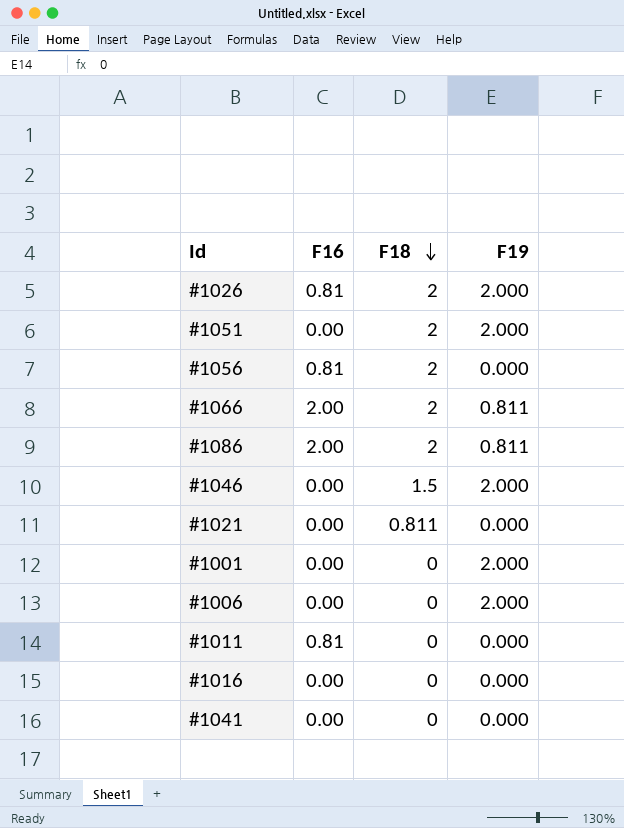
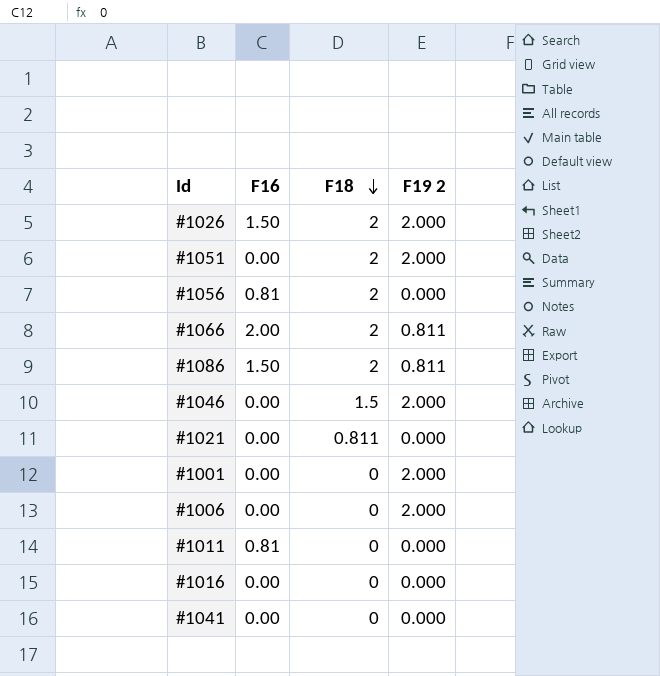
column name: F19 -> F19 2
#1026 | F16: 0.81 -> 1.50
#1086 | F16: 2.00 -> 1.50

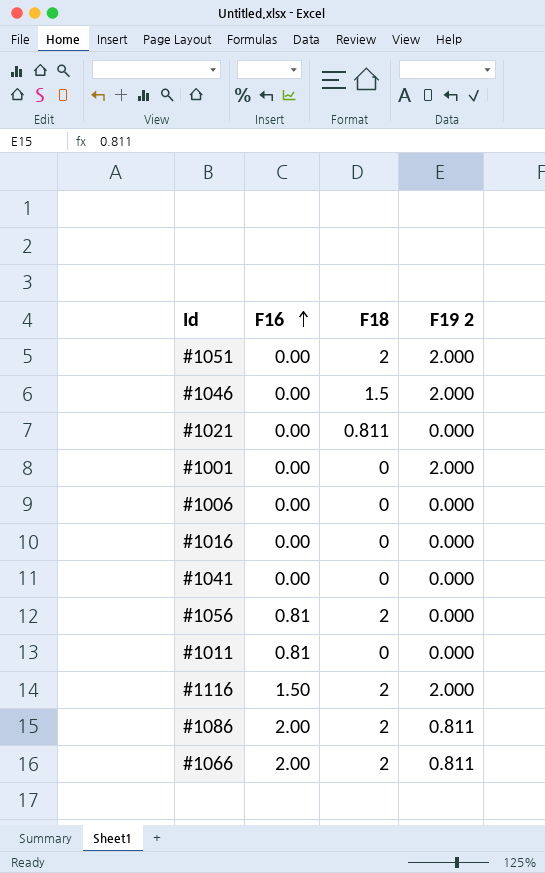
row order: F18 descending -> F16 ascending
row #1026: 1.50 | 2 | 2.000 -> none
#1006 | F19 2: 2.000 -> 0.000
row #1116: none -> 1.50 | 2 | 2.000
#1086 | F16: 1.50 -> 2.00

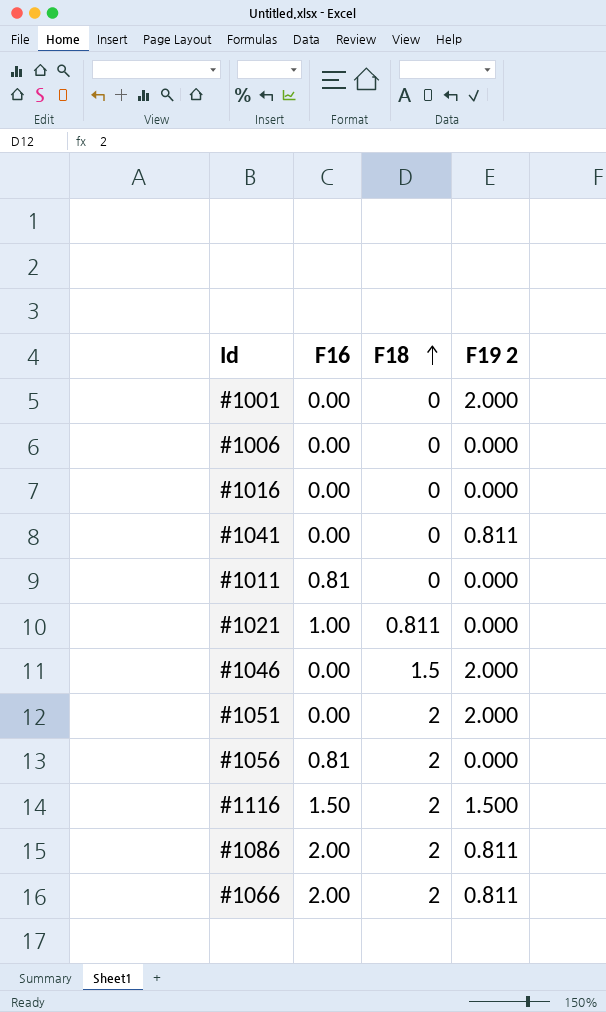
row order: F16 ascending -> F18 ascending
#1041 | F19 2: 0.000 -> 0.811
#1021 | F16: 0.00 -> 1.00
#1116 | F19 2: 2.000 -> 1.500

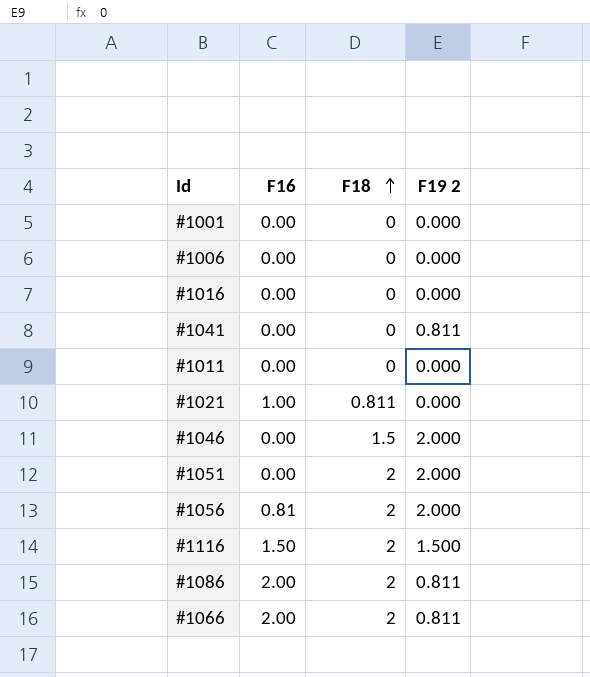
#1001 | F19 2: 2.000 -> 0.000
#1011 | F16: 0.81 -> 0.00
#1056 | F19 2: 0.000 -> 2.000

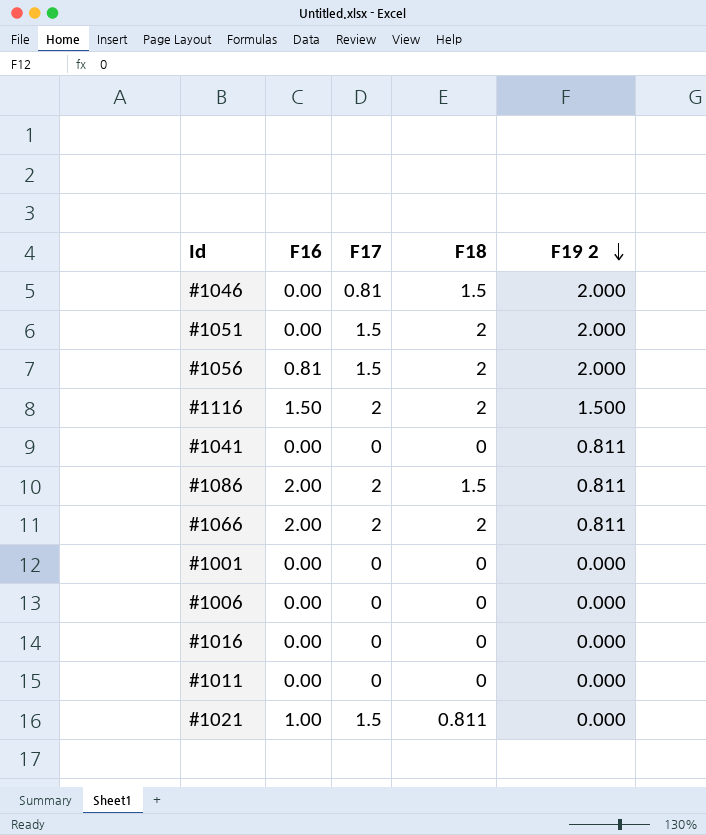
row order: F18 ascending -> F19 2 descending
column F17 | position: none -> 3
#1086 | F18: 2 -> 1.5

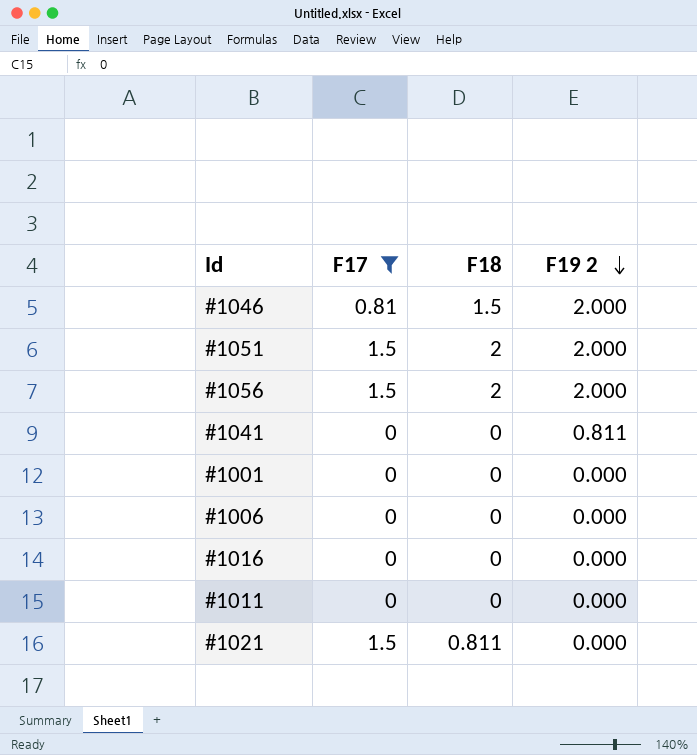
filter: none -> F17 != 2
column F16 | position: 2 -> none

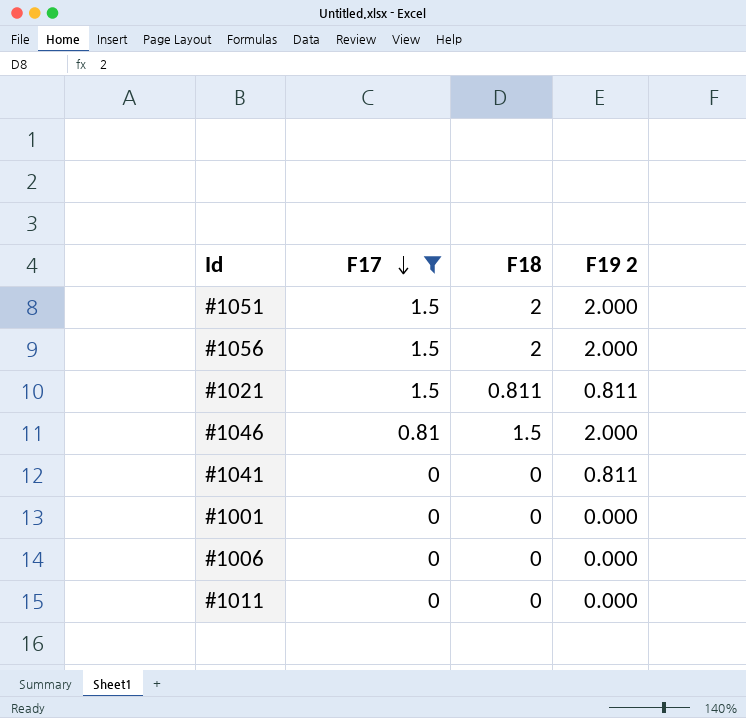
row order: F19 2 descending -> F17 descending
row #1016: 0 | 0 | 0.000 -> none
#1021 | F19 2: 0.000 -> 0.811

